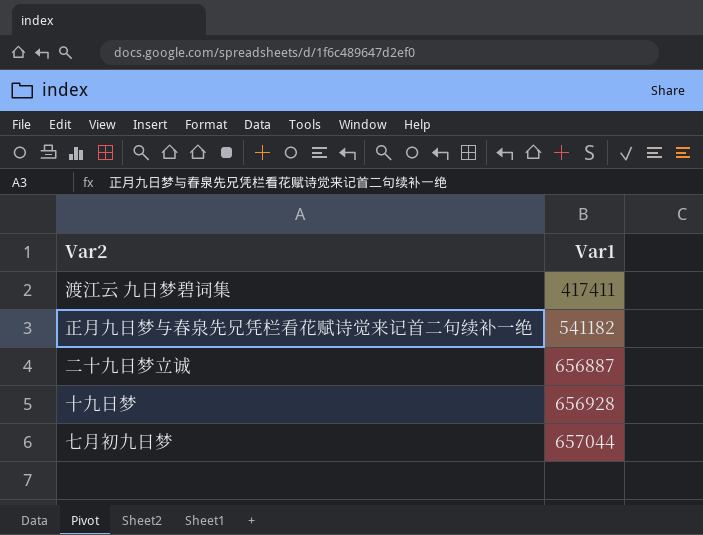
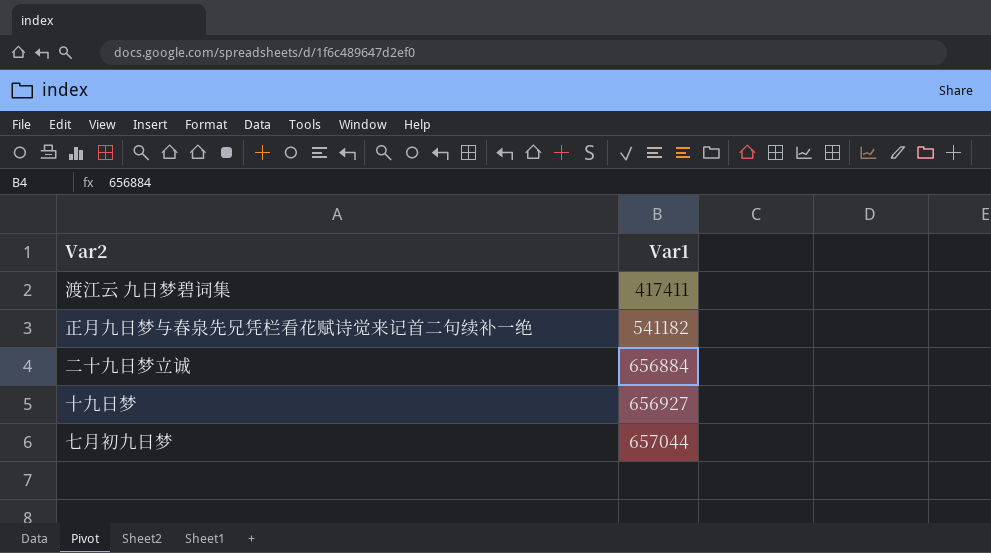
二十九日梦立诚 | Var1: 656887 -> 656884
十九日梦 | Var1: 656928 -> 656927

